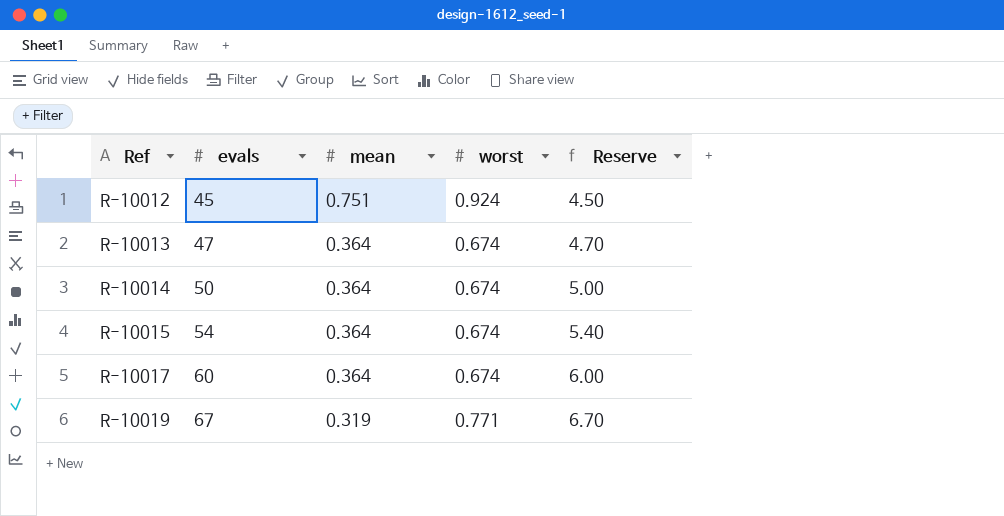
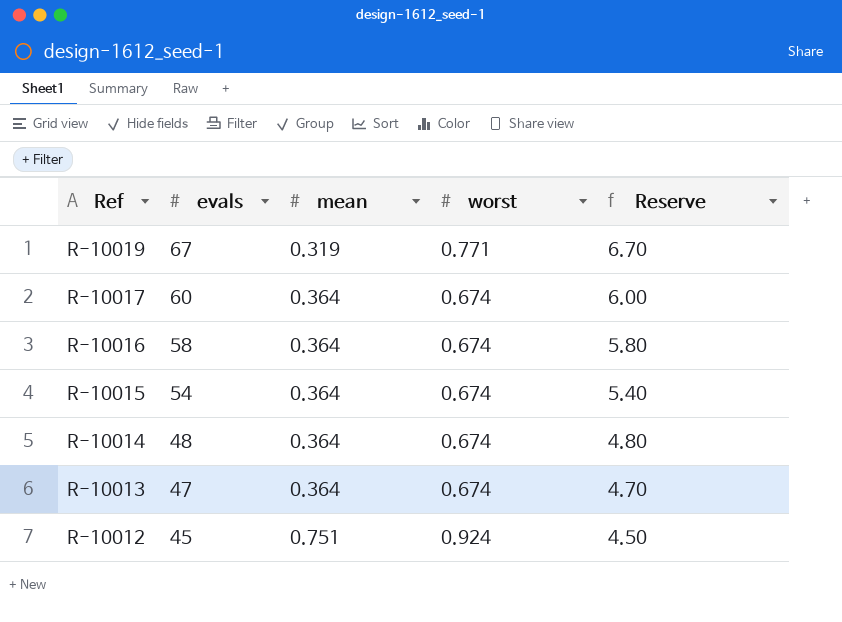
row order: Ref ascending -> Ref descending
row R-10016: none -> 58 | 0.364 | 0.674 | 5.80
R-10014 | evals: 50 -> 48
R-10014 | Reserve: 5.00 -> 4.80

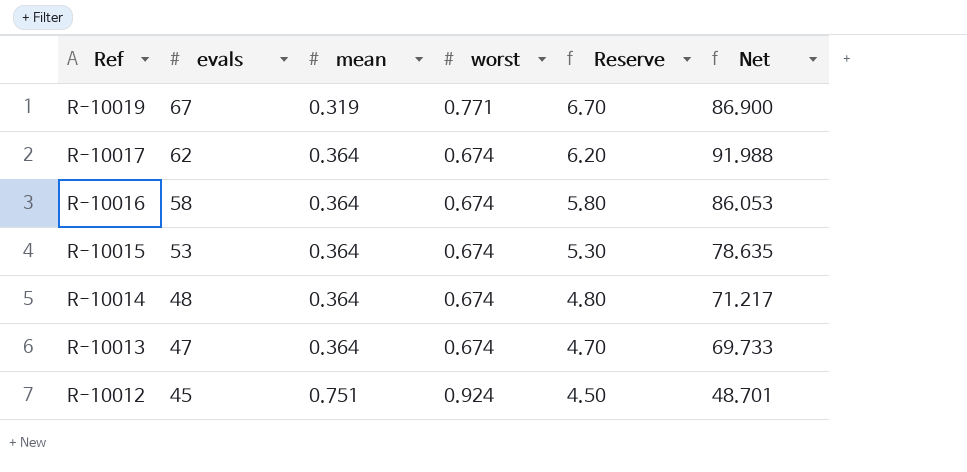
column Net | formula: none -> [evals] / [worst]
R-10017 | evals: 60 -> 62
R-10017 | Reserve: 6.00 -> 6.20
R-10015 | evals: 54 -> 53
R-10015 | Reserve: 5.40 -> 5.30

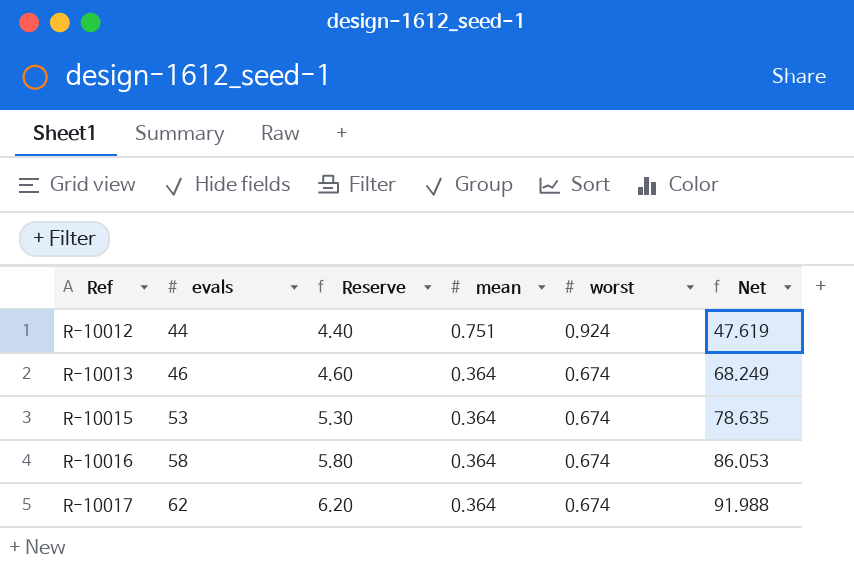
row order: Ref descending -> Ref ascending
column Reserve | position: 5 -> 3
row R-10019: 67 | 0.319 | 0.771 | 6.70 | 86.900 -> none
row R-10014: 48 | 0.364 | 0.674 | 4.80 | 71.217 -> none
R-10012 | evals: 45 -> 44
R-10012 | Reserve: 4.50 -> 4.40
R-10012 | Net: 48.701 -> 47.619
R-10013 | evals: 47 -> 46
R-10013 | Reserve: 4.70 -> 4.60
R-10013 | Net: 69.733 -> 68.249

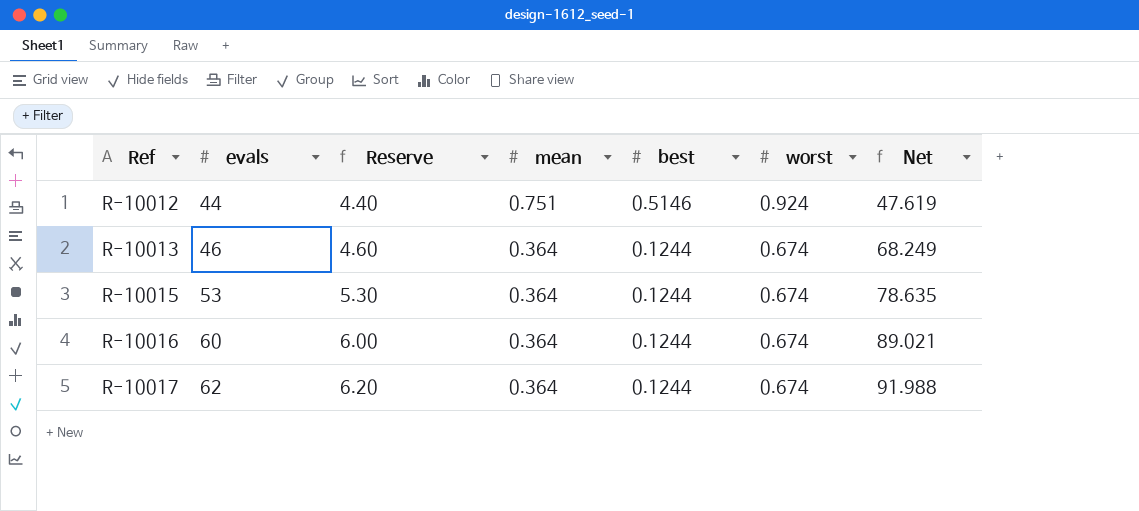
column best | position: none -> 5
R-10016 | evals: 58 -> 60
R-10016 | Reserve: 5.80 -> 6.00
R-10016 | Net: 86.053 -> 89.021

